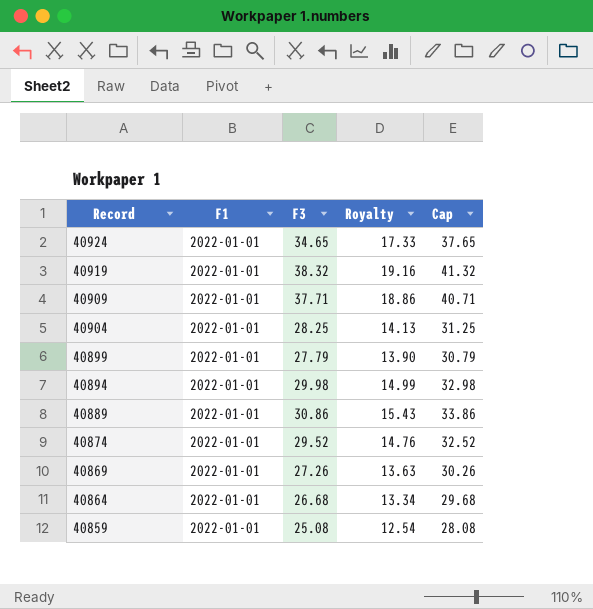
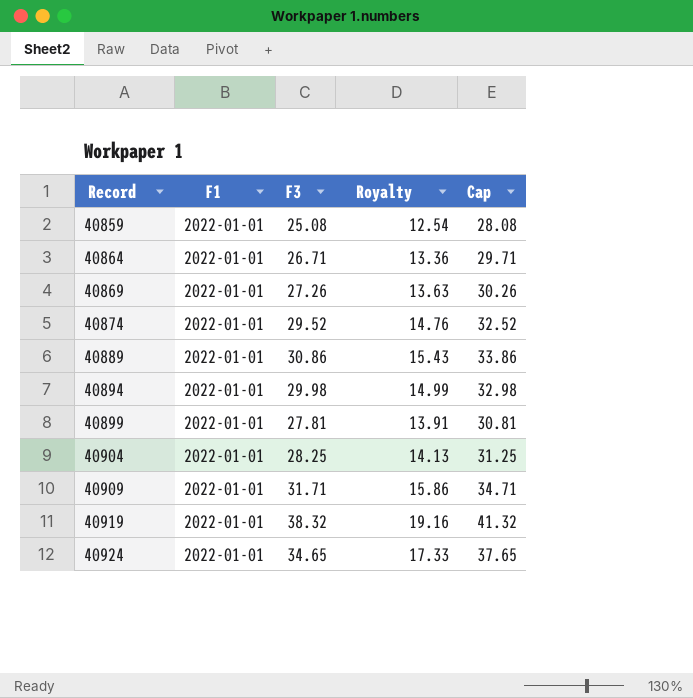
row order: Record descending -> Record ascending
40864 | F3: 26.68 -> 26.71
40864 | Royalty: 13.34 -> 13.36
40864 | Cap: 29.68 -> 29.71
40899 | F3: 27.79 -> 27.81
40899 | Royalty: 13.90 -> 13.91
40899 | Cap: 30.79 -> 30.81
40909 | F3: 37.71 -> 31.71
40909 | Royalty: 18.86 -> 15.86
40909 | Cap: 40.71 -> 34.71

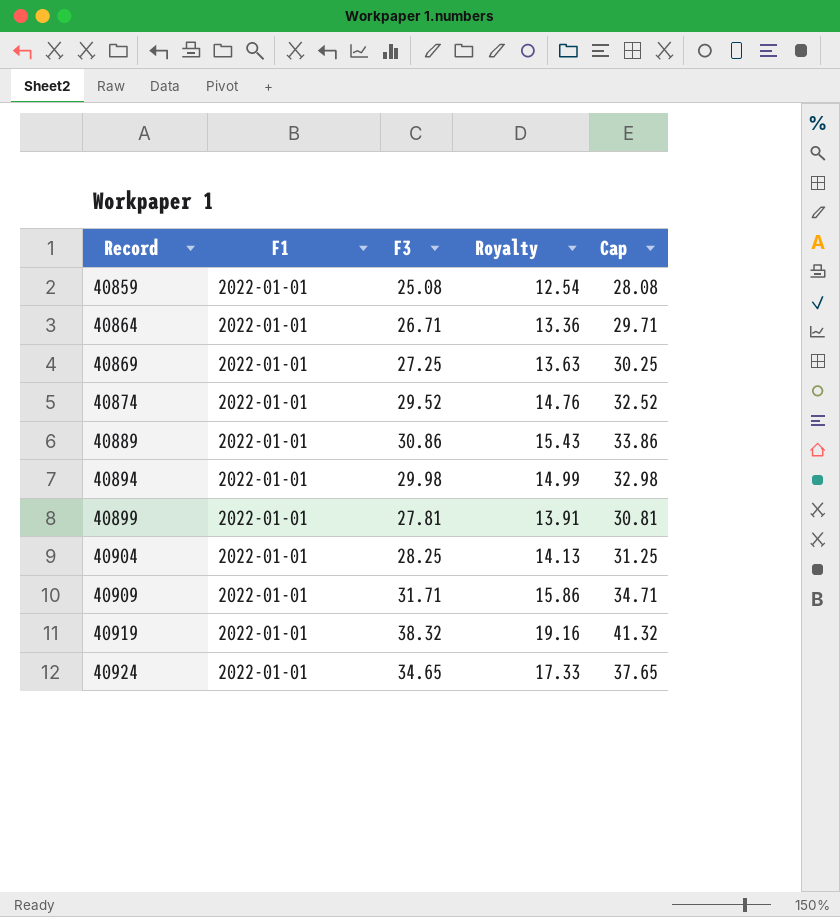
40869 | F3: 27.26 -> 27.25
40869 | Cap: 30.26 -> 30.25

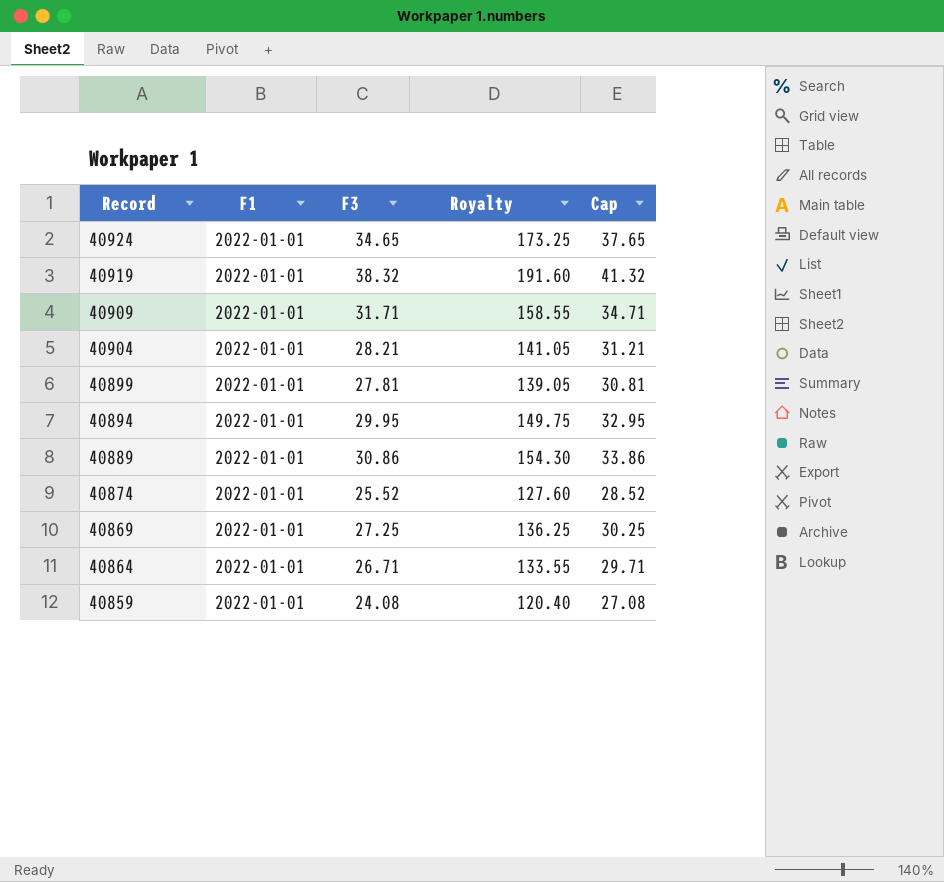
row order: Record ascending -> Record descending
column Royalty | formula: [F3] * 0.5 -> [F3] * 5
40904 | F3: 28.25 -> 28.21
40904 | Cap: 31.25 -> 31.21
40894 | F3: 29.98 -> 29.95
40894 | Cap: 32.98 -> 32.95
40874 | F3: 29.52 -> 25.52
40874 | Cap: 32.52 -> 28.52
40859 | F3: 25.08 -> 24.08
40859 | Cap: 28.08 -> 27.08

